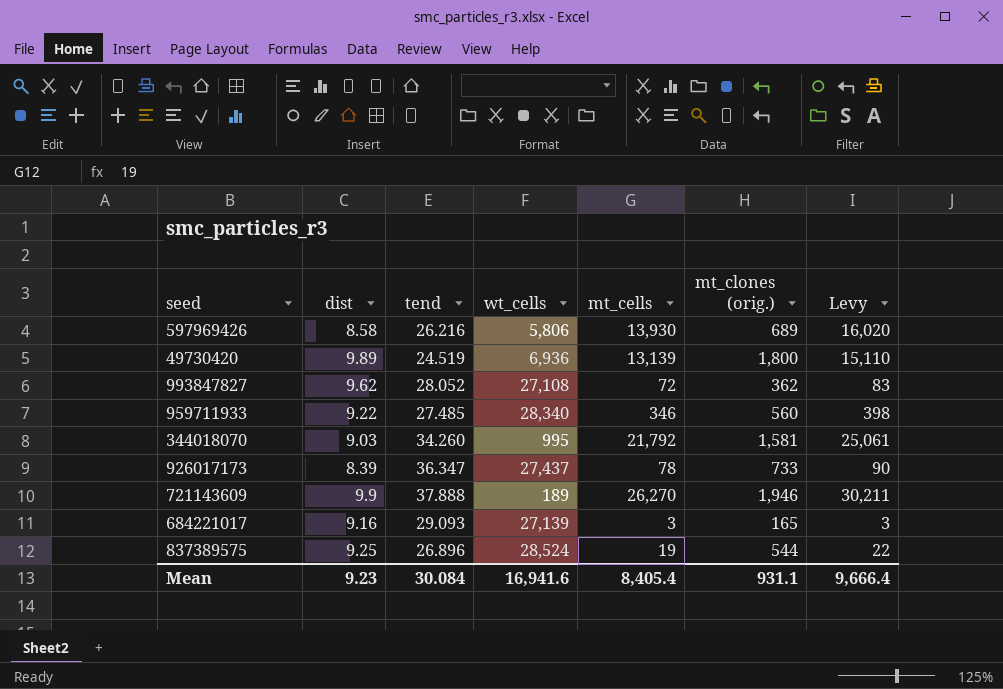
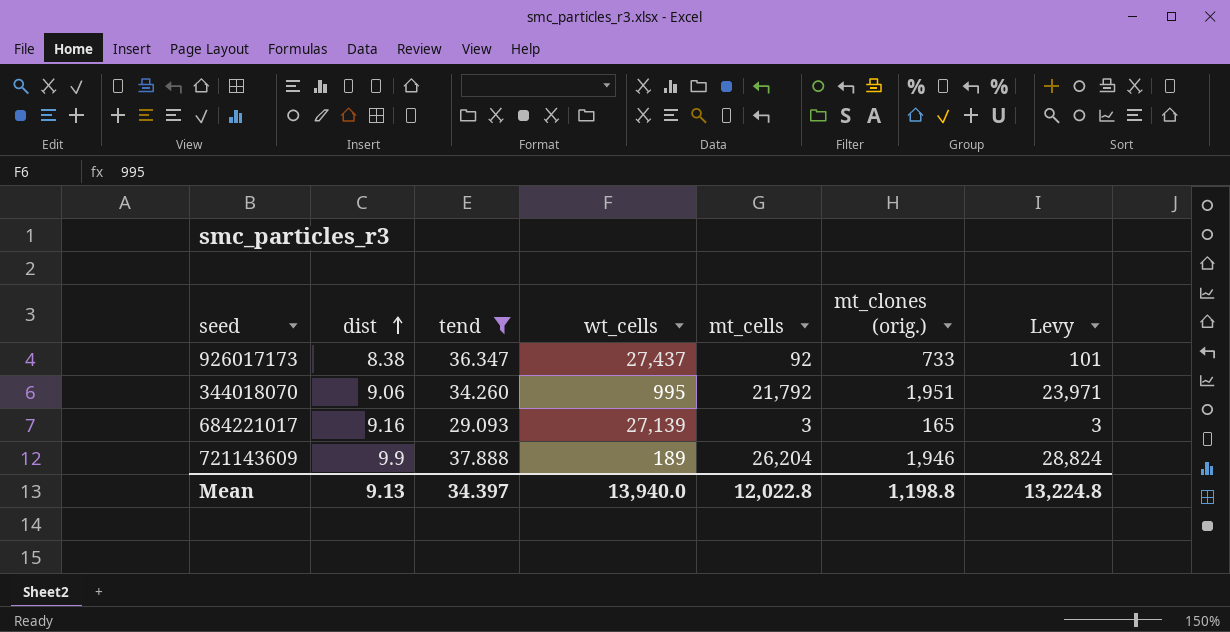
filter: none -> tend >= 29.093
row order: none -> dist ascending
column Levy | formula: [mt_cells] * 1.15 -> [mt_cells] * 1.1
926017173 | dist: 8.39 -> 8.38
926017173 | mt_cells: 78 -> 92
344018070 | dist: 9.03 -> 9.06
344018070 | mt_clones (orig.): 1,581 -> 1,951
721143609 | mt_cells: 26,270 -> 26,204
Mean | dist: 9.23 -> 9.13
Mean | tend: 30.084 -> 34.397
Mean | wt_cells: 16,941.6 -> 13,940.0
Mean | mt_cells: 8,405.4 -> 12,022.8
Mean | mt_clones (orig.): 931.1 -> 1,198.8
Mean | Levy: 9,666.4 -> 13,224.8

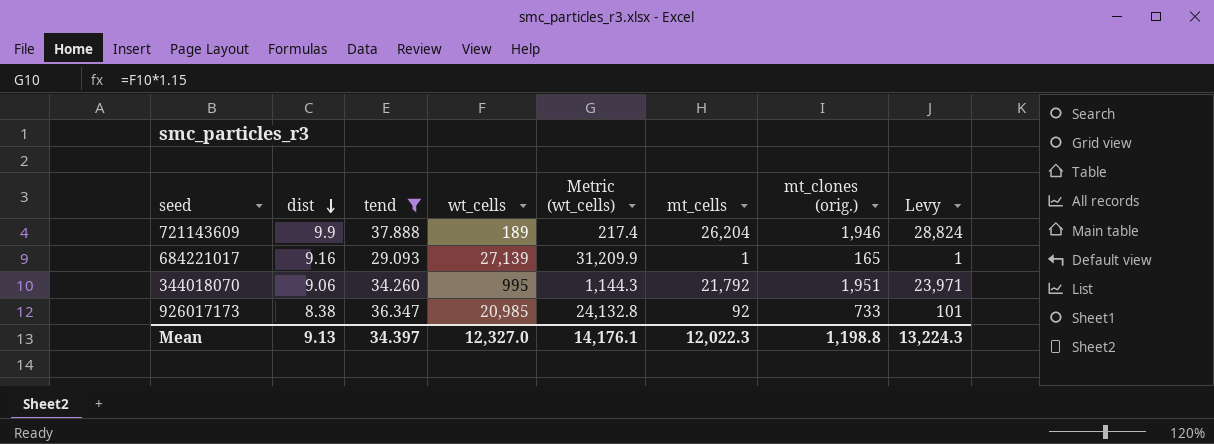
row order: dist ascending -> dist descending
column Metric (wt_cells) | formula: none -> [wt_cells] * 1.15
684221017 | mt_cells: 3 -> 1
684221017 | Levy: 3 -> 1
926017173 | wt_cells: 27,437 -> 20,985
Mean | wt_cells: 13,940.0 -> 12,327.0
Mean | mt_cells: 12,022.8 -> 12,022.3
Mean | Levy: 13,224.8 -> 13,224.3

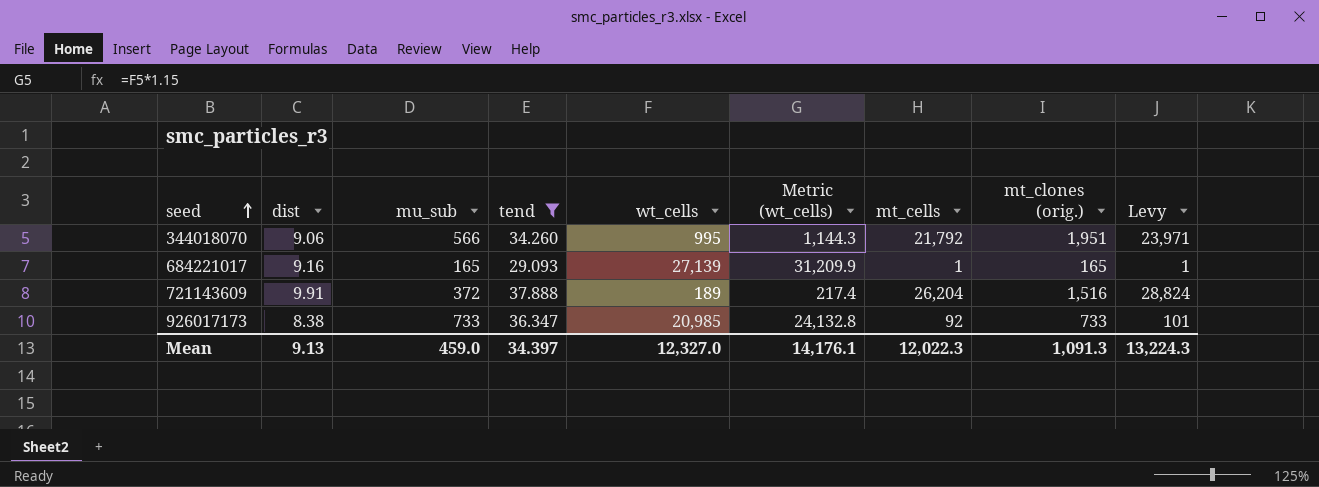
row order: dist descending -> seed ascending
column mu_sub | position: none -> 3
721143609 | dist: 9.9 -> 9.91
721143609 | mt_clones (orig.): 1,946 -> 1,516
Mean | mt_clones (orig.): 1,198.8 -> 1,091.3

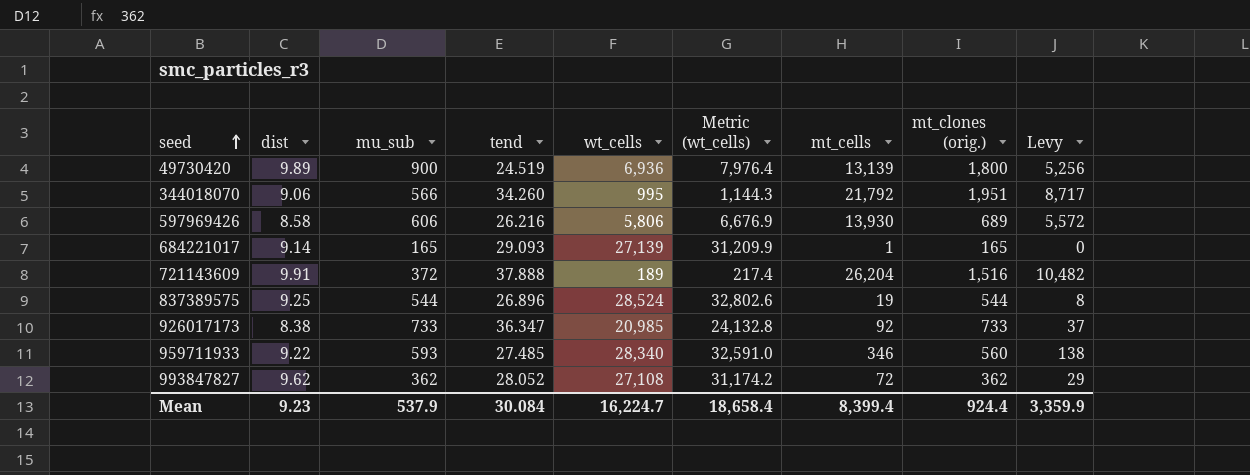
filter: tend >= 29.093 -> none
column Levy | formula: [mt_cells] * 1.1 -> [mt_cells] * 0.4
684221017 | dist: 9.16 -> 9.14
Mean | dist: 9.13 -> 9.23
Mean | mu_sub: 459.0 -> 537.9
Mean | tend: 34.397 -> 30.084
Mean | wt_cells: 12,327.0 -> 16,224.7
Mean | Metric (wt_cells): 14,176.1 -> 18,658.4
Mean | mt_cells: 12,022.3 -> 8,399.4
Mean | mt_clones (orig.): 1,091.3 -> 924.4
Mean | Levy: 13,224.3 -> 3,359.9

